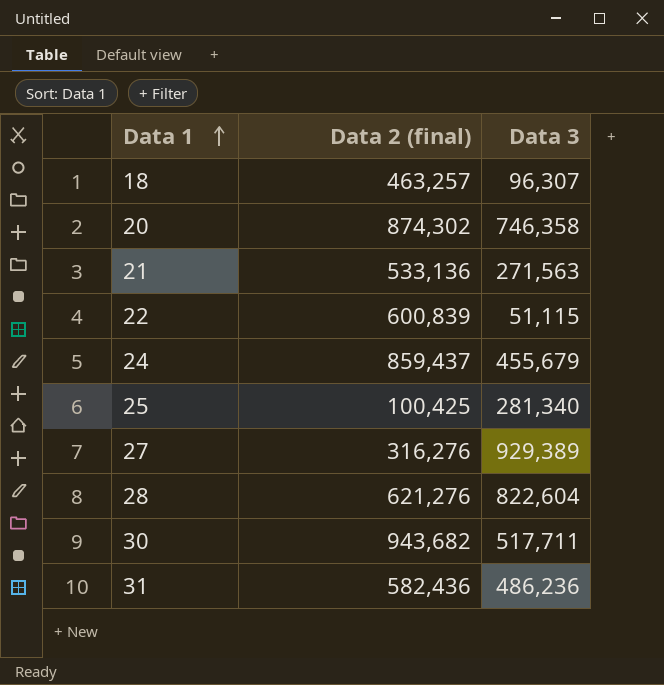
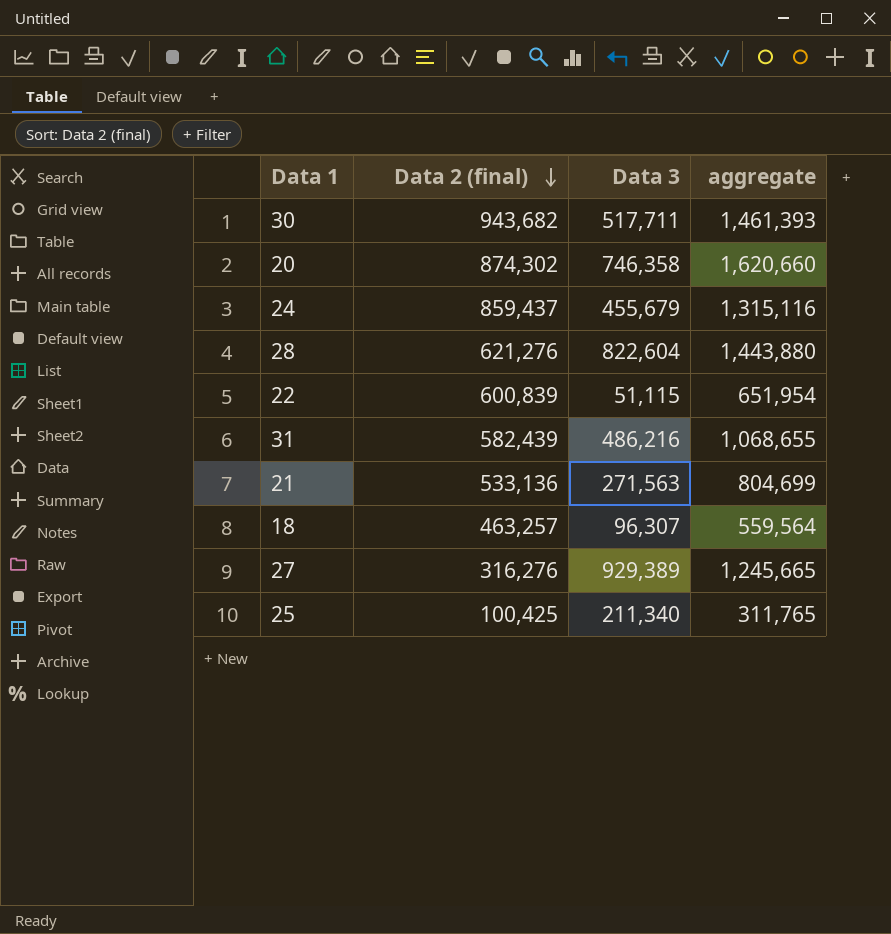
row order: Data 1 ascending -> Data 2 (final) descending
column aggregate | formula: none -> [Data 2 (final)] + [Data 3]
31 | Data 2 (final): 582,436 -> 582,439
31 | Data 3: 486,236 -> 486,216
25 | Data 3: 281,340 -> 211,340

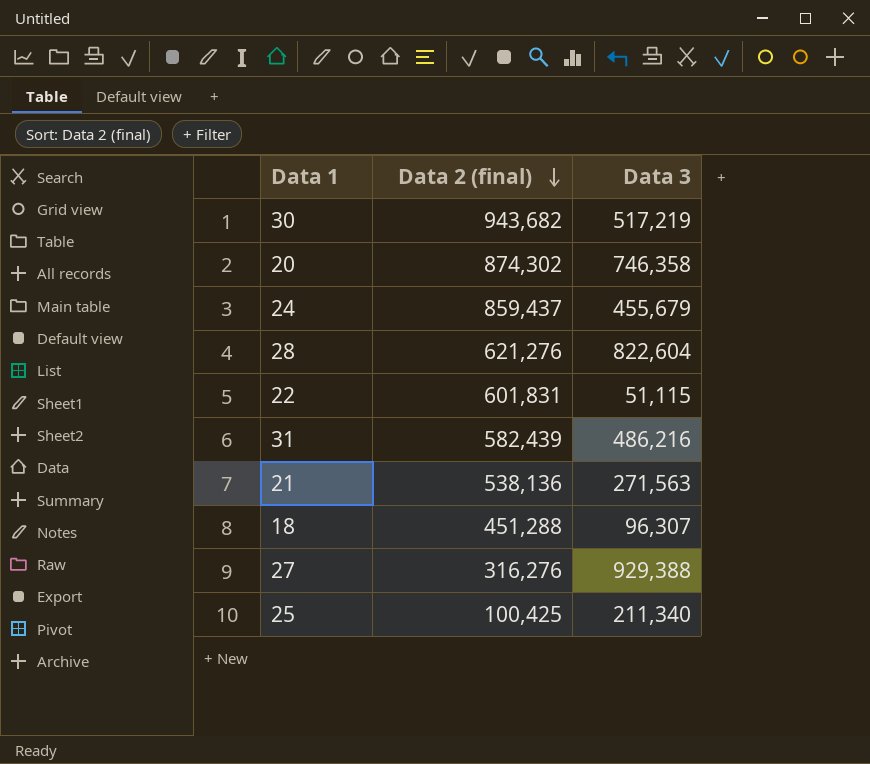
column aggregate | formula: [Data 2 (final)] + [Data 3] -> none
30 | Data 3: 517,711 -> 517,219
22 | Data 2 (final): 600,839 -> 601,831
21 | Data 2 (final): 533,136 -> 538,136
18 | Data 2 (final): 463,257 -> 451,288
27 | Data 3: 929,389 -> 929,388

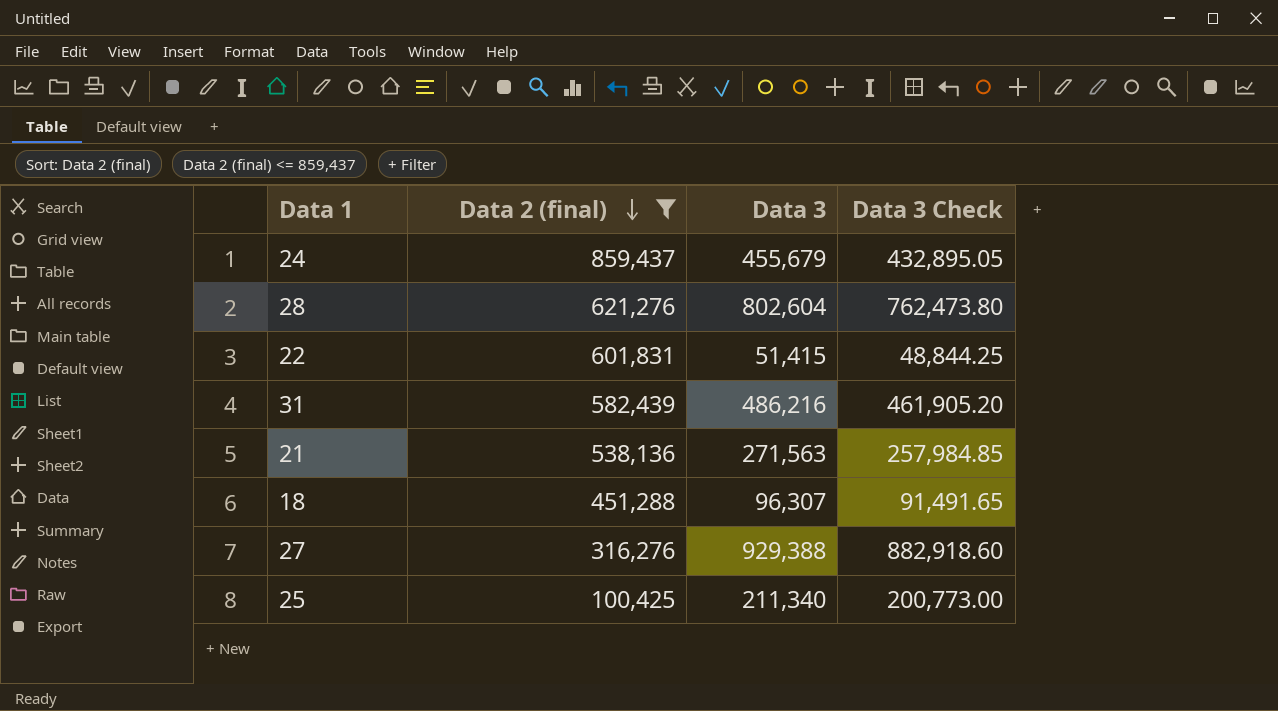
filter: none -> Data 2 (final) <= 859,437
column Data 3 Check | formula: none -> [Data 3] * 0.95
28 | Data 3: 822,604 -> 802,604
22 | Data 3: 51,115 -> 51,415

